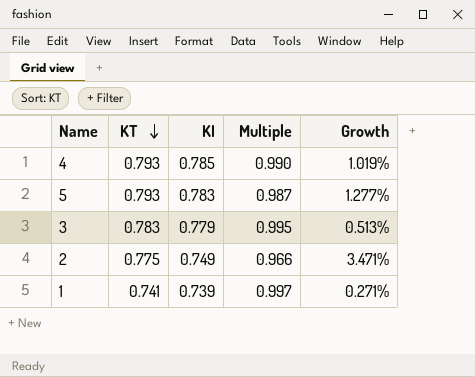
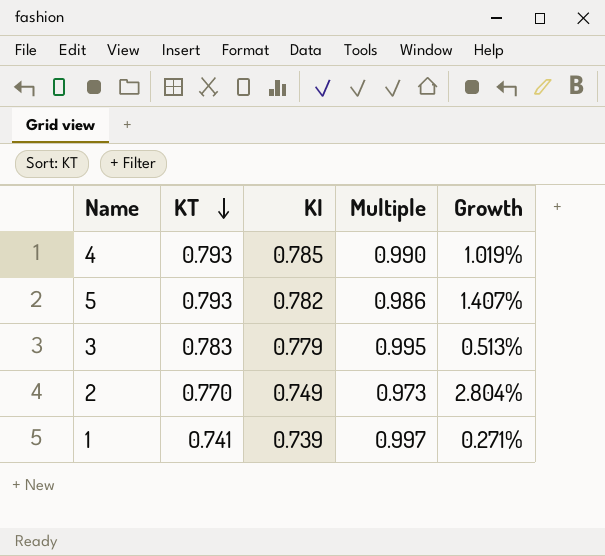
5 | KI: 0.783 -> 0.782
5 | Multiple: 0.987 -> 0.986
5 | Growth: 1.277% -> 1.407%
2 | KT: 0.775 -> 0.770
2 | Multiple: 0.966 -> 0.973
2 | Growth: 3.471% -> 2.804%

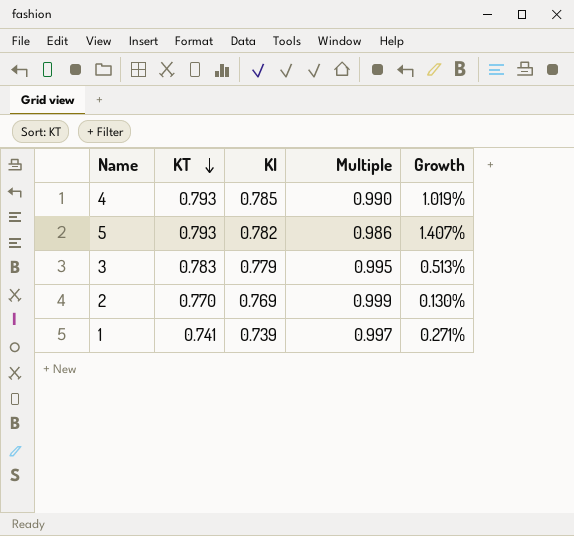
2 | KI: 0.749 -> 0.769
2 | Multiple: 0.973 -> 0.999
2 | Growth: 2.804% -> 0.130%

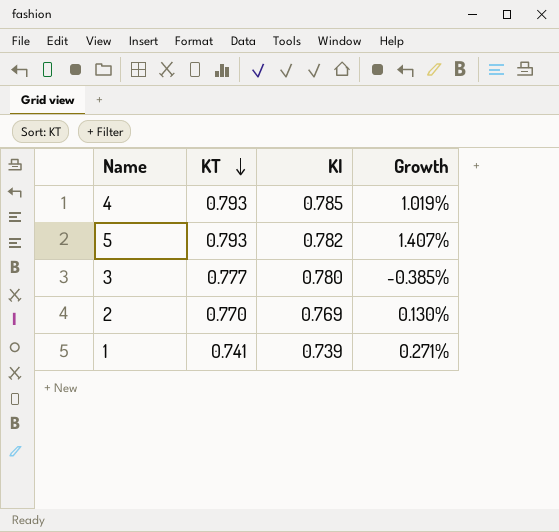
column Multiple | formula: [KI] / [KT] -> none
3 | KT: 0.783 -> 0.777
3 | KI: 0.779 -> 0.780
3 | Growth: 0.513% -> -0.385%

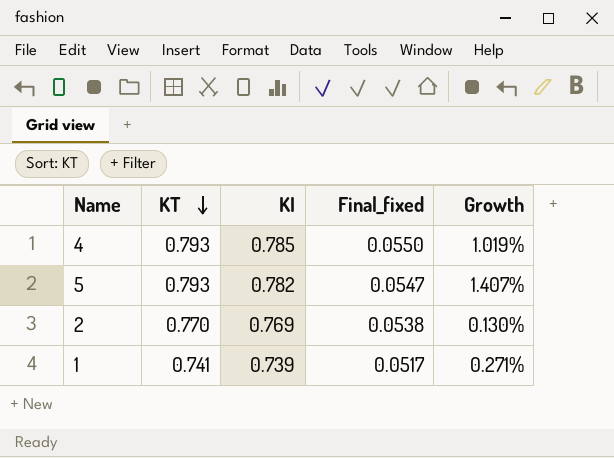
column Final_fixed | formula: none -> [KI] * 0.07
row 3: 0.777 | 0.780 | -0.385% -> none

